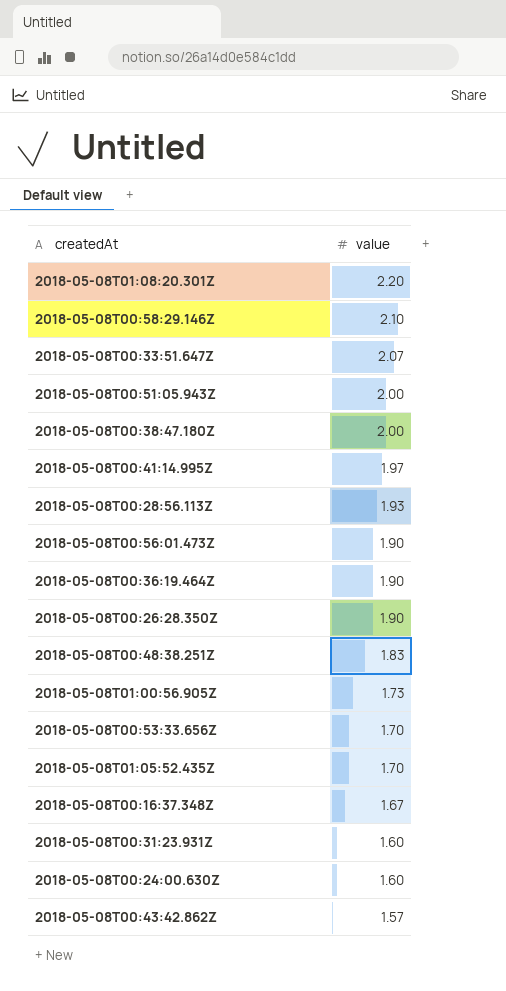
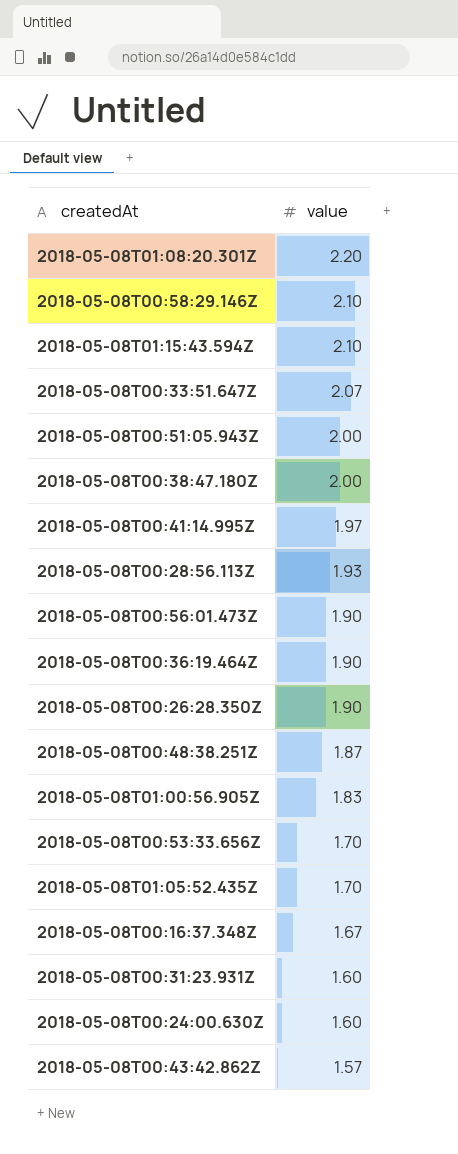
row 2018-05-08T01:15:43.594Z: none -> 2.10
2018-05-08T00:48:38.251Z | value: 1.83 -> 1.87
2018-05-08T01:00:56.905Z | value: 1.73 -> 1.83

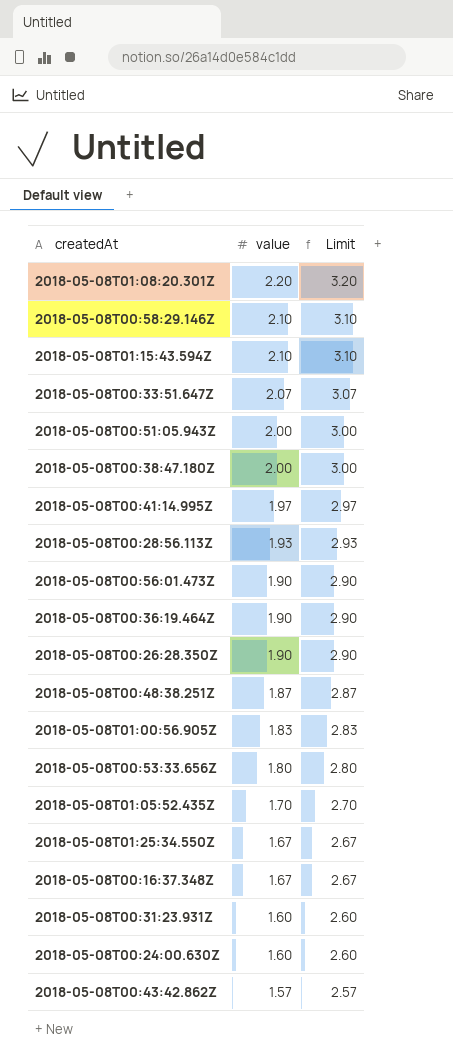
column Limit | formula: none -> [value] + 1
2018-05-08T00:53:33.656Z | value: 1.70 -> 1.80
row 2018-05-08T01:25:34.550Z: none -> 1.67 | 2.67

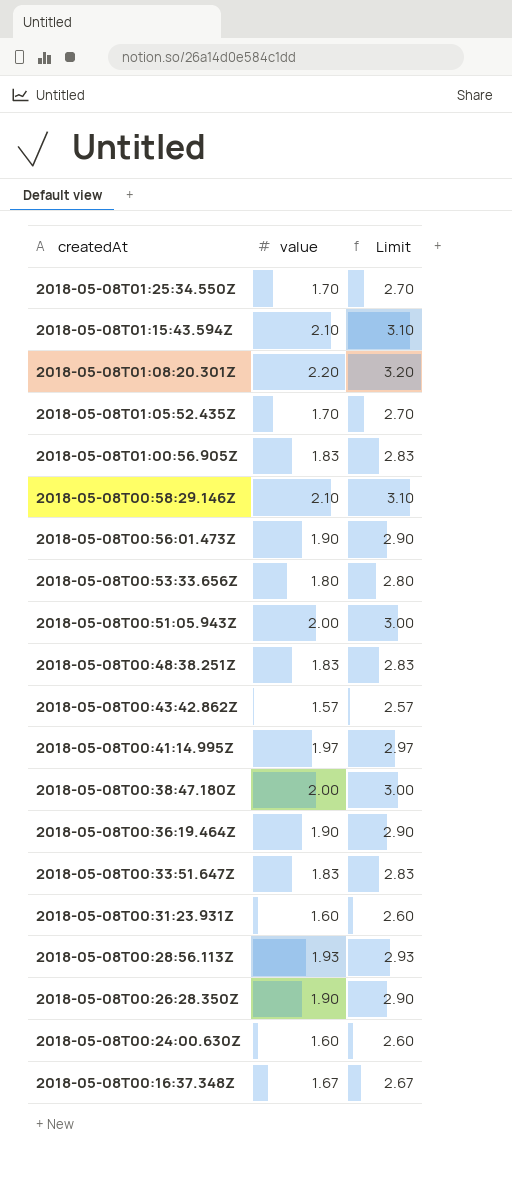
row order: value descending -> createdAt descending
2018-05-08T01:25:34.550Z | value: 1.67 -> 1.70
2018-05-08T01:25:34.550Z | Limit: 2.67 -> 2.70
2018-05-08T00:48:38.251Z | value: 1.87 -> 1.83
2018-05-08T00:48:38.251Z | Limit: 2.87 -> 2.83
2018-05-08T00:33:51.647Z | value: 2.07 -> 1.83
2018-05-08T00:33:51.647Z | Limit: 3.07 -> 2.83

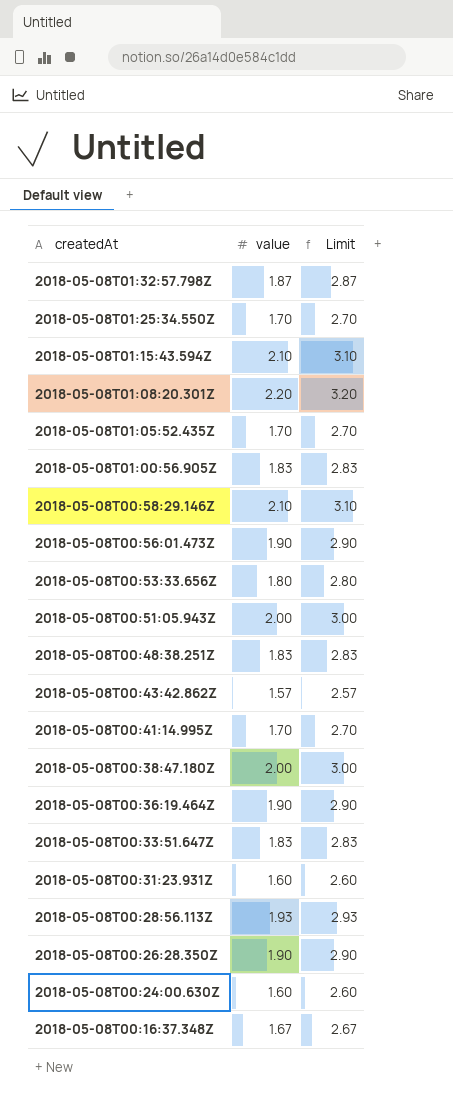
row 2018-05-08T01:32:57.798Z: none -> 1.87 | 2.87
2018-05-08T00:41:14.995Z | value: 1.97 -> 1.70
2018-05-08T00:41:14.995Z | Limit: 2.97 -> 2.70

